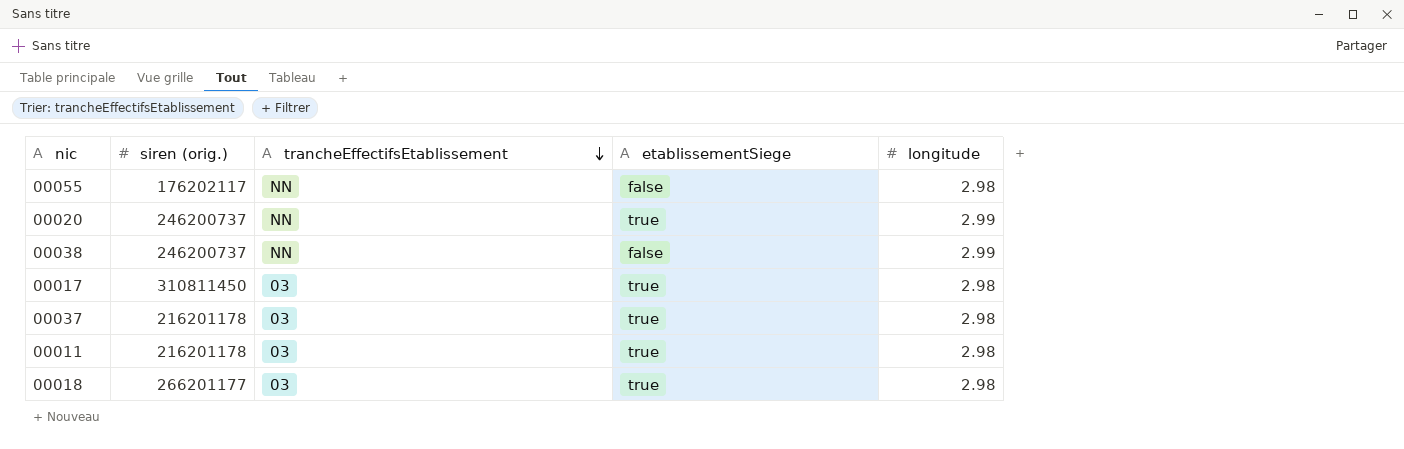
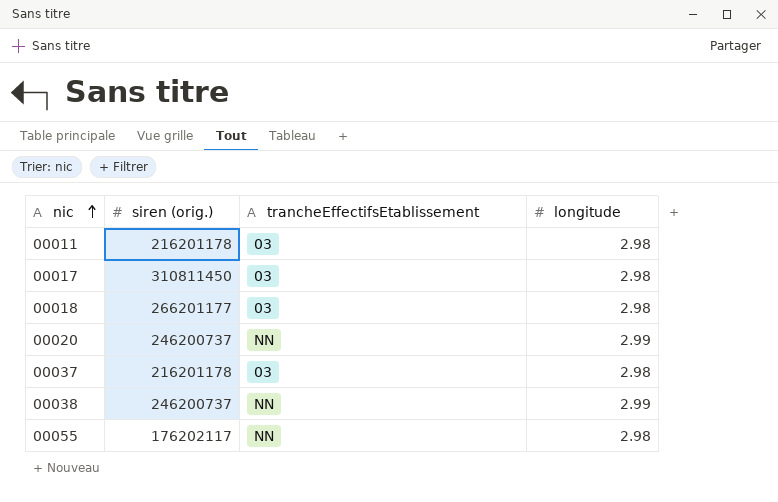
row order: trancheEffectifsEtablissement descending -> nic ascending
column etablissementSiege | position: 4 -> none

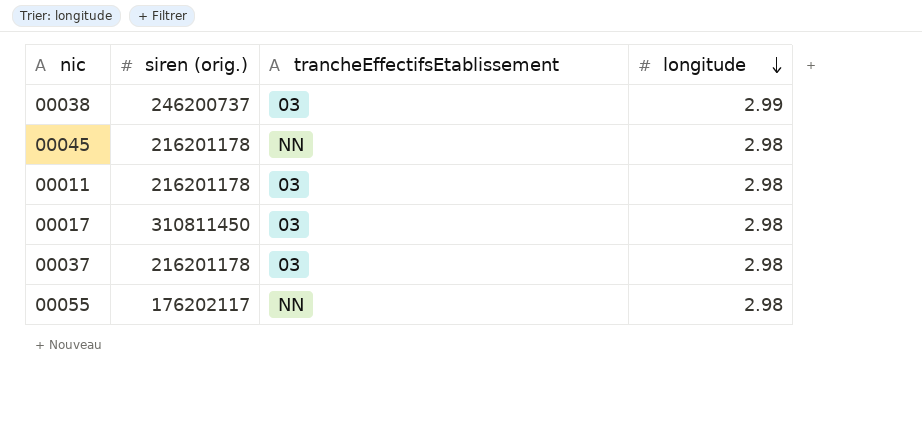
row order: nic ascending -> longitude descending
row 00018: 266201177 | 03 | 2.98 -> none
row 00020: 246200737 | NN | 2.99 -> none
00038 | trancheEffectifsEtablissement: NN -> 03
row 00045: none -> 216201178 | NN | 2.98

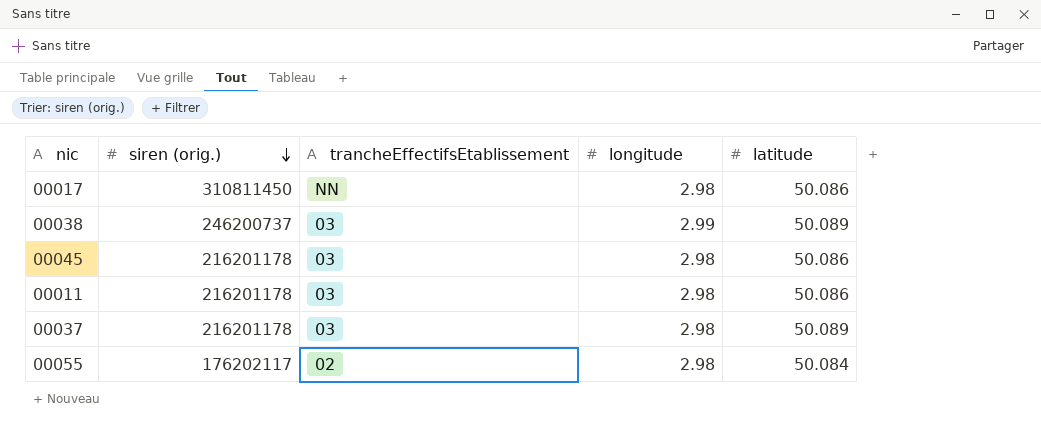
row order: longitude descending -> siren (orig.) descending
column latitude | position: none -> 5
00017 | trancheEffectifsEtablissement: 03 -> NN
00045 | trancheEffectifsEtablissement: NN -> 03
00055 | trancheEffectifsEtablissement: NN -> 02

